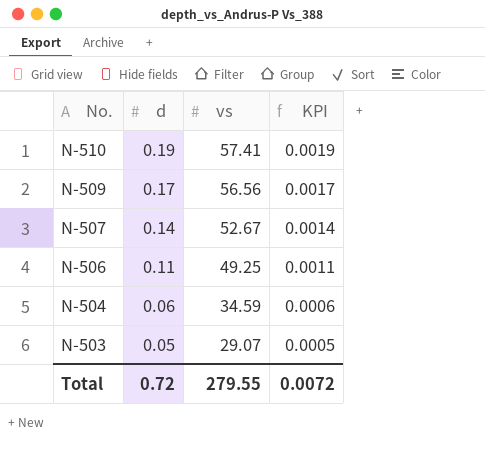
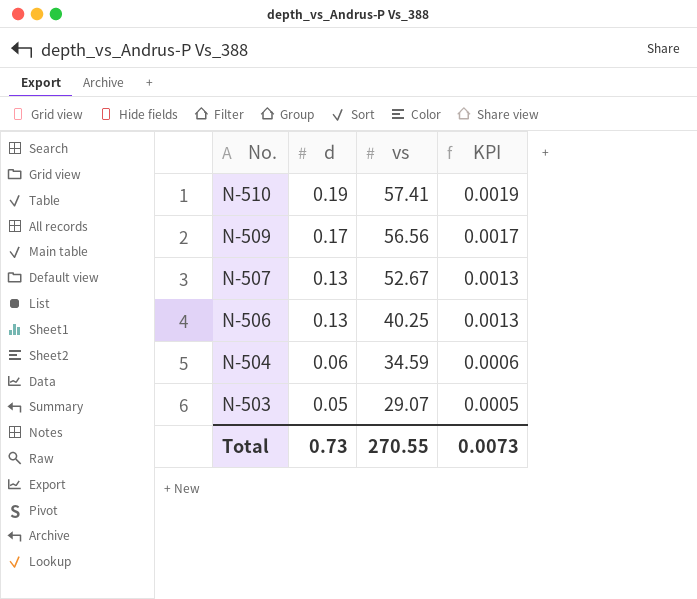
N-507 | d: 0.14 -> 0.13
N-507 | KPI: 0.0014 -> 0.0013
N-506 | d: 0.11 -> 0.13
N-506 | vs: 49.25 -> 40.25
N-506 | KPI: 0.0011 -> 0.0013
Total | d: 0.72 -> 0.73
Total | vs: 279.55 -> 270.55
Total | KPI: 0.0072 -> 0.0073

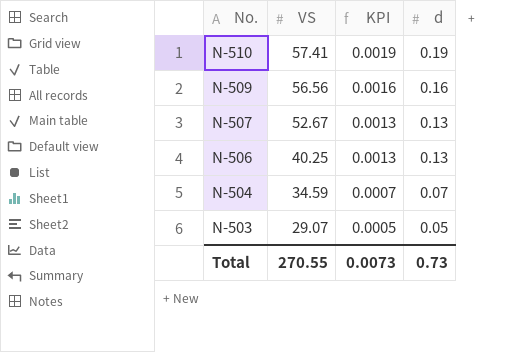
column name: vs -> VS
column d | position: 2 -> 4
N-509 | KPI: 0.0017 -> 0.0016
N-509 | d: 0.17 -> 0.16
N-504 | KPI: 0.0006 -> 0.0007
N-504 | d: 0.06 -> 0.07

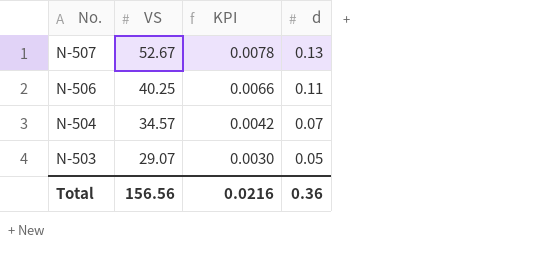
column KPI | formula: [d] * 0.01 -> [d] * 0.06
row N-510: 57.41 | 0.0019 | 0.19 -> none
row N-509: 56.56 | 0.0016 | 0.16 -> none
N-506 | d: 0.13 -> 0.11
N-504 | VS: 34.59 -> 34.57
Total | VS: 270.55 -> 156.56
Total | KPI: 0.0073 -> 0.0216
Total | d: 0.73 -> 0.36

